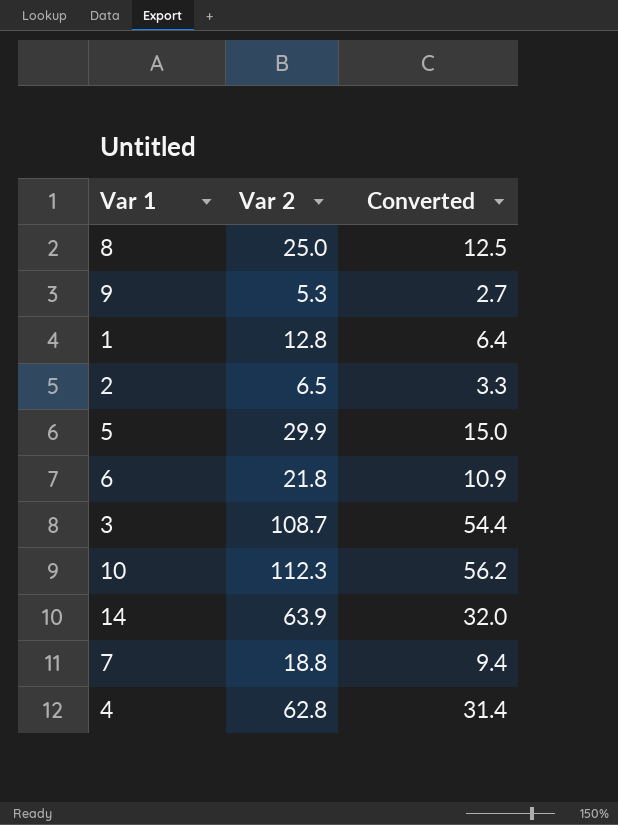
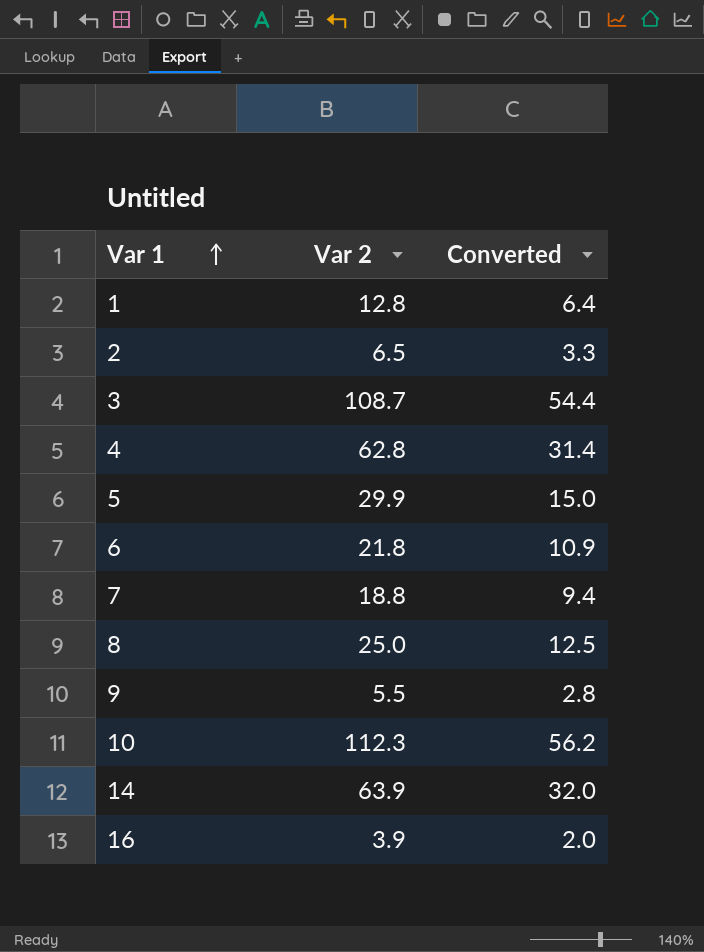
row order: none -> Var 1 ascending
9 | Var 2: 5.3 -> 5.5
9 | Converted: 2.7 -> 2.8
row 16: none -> 3.9 | 2.0

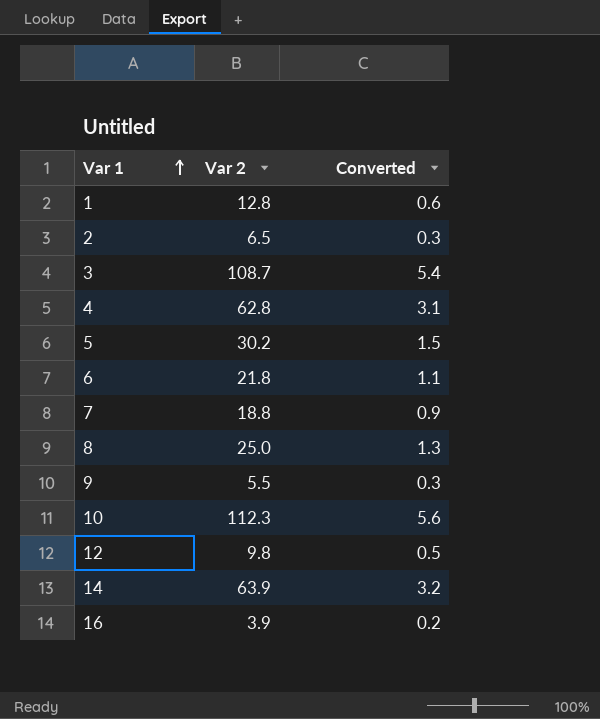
column Converted | formula: [Var 2] * 0.5 -> [Var 2] * 0.05
5 | Var 2: 29.9 -> 30.2
row 12: none -> 9.8 | 0.5

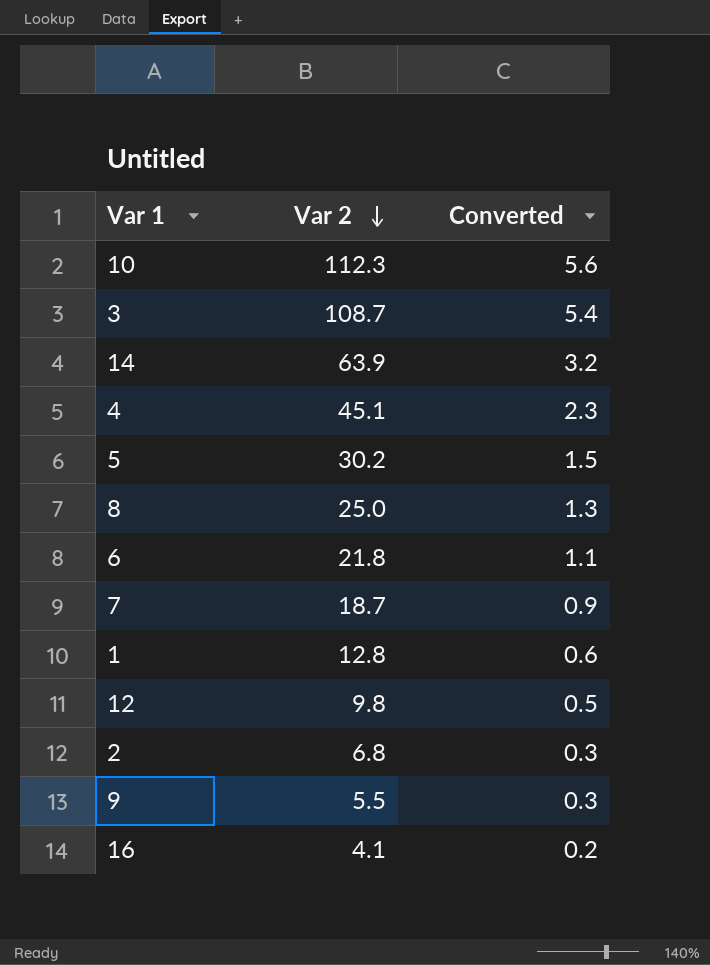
row order: Var 1 ascending -> Var 2 descending
4 | Var 2: 62.8 -> 45.1
4 | Converted: 3.1 -> 2.3
7 | Var 2: 18.8 -> 18.7
2 | Var 2: 6.5 -> 6.8
16 | Var 2: 3.9 -> 4.1

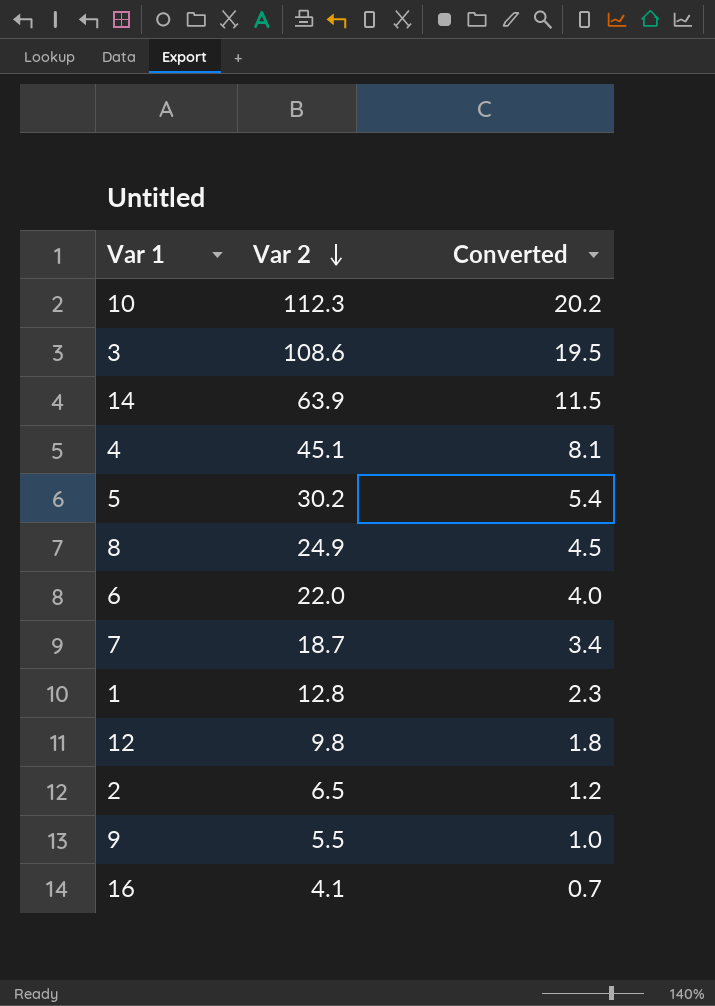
column Converted | formula: [Var 2] * 0.05 -> [Var 2] * 0.18
3 | Var 2: 108.7 -> 108.6
8 | Var 2: 25.0 -> 24.9
6 | Var 2: 21.8 -> 22.0
2 | Var 2: 6.8 -> 6.5

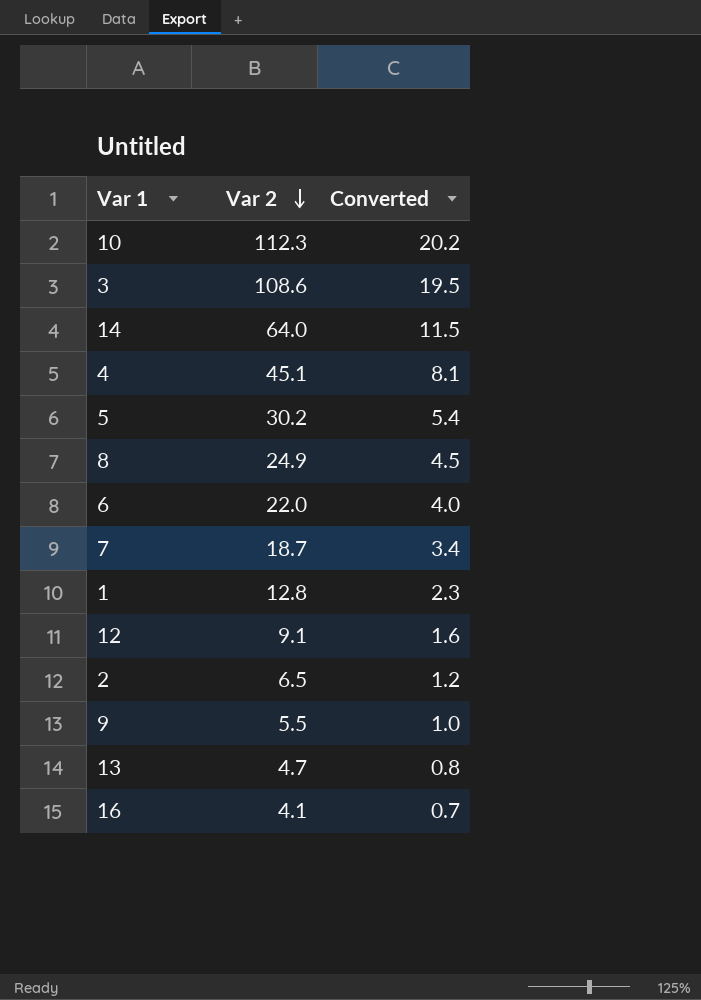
14 | Var 2: 63.9 -> 64.0
12 | Var 2: 9.8 -> 9.1
12 | Converted: 1.8 -> 1.6
row 13: none -> 4.7 | 0.8

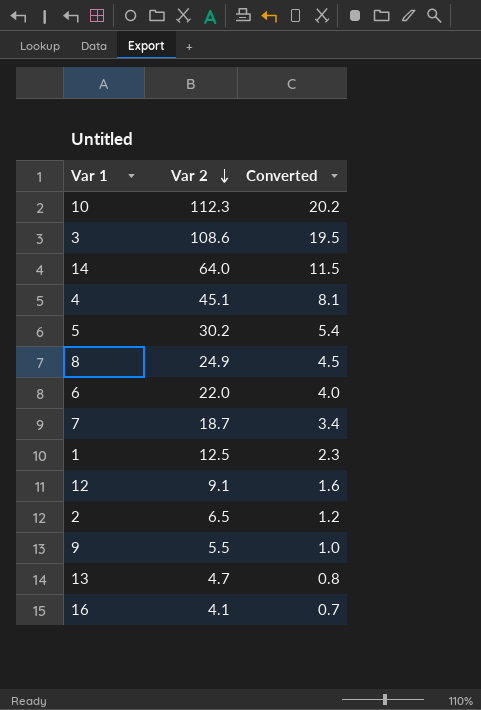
1 | Var 2: 12.8 -> 12.5

